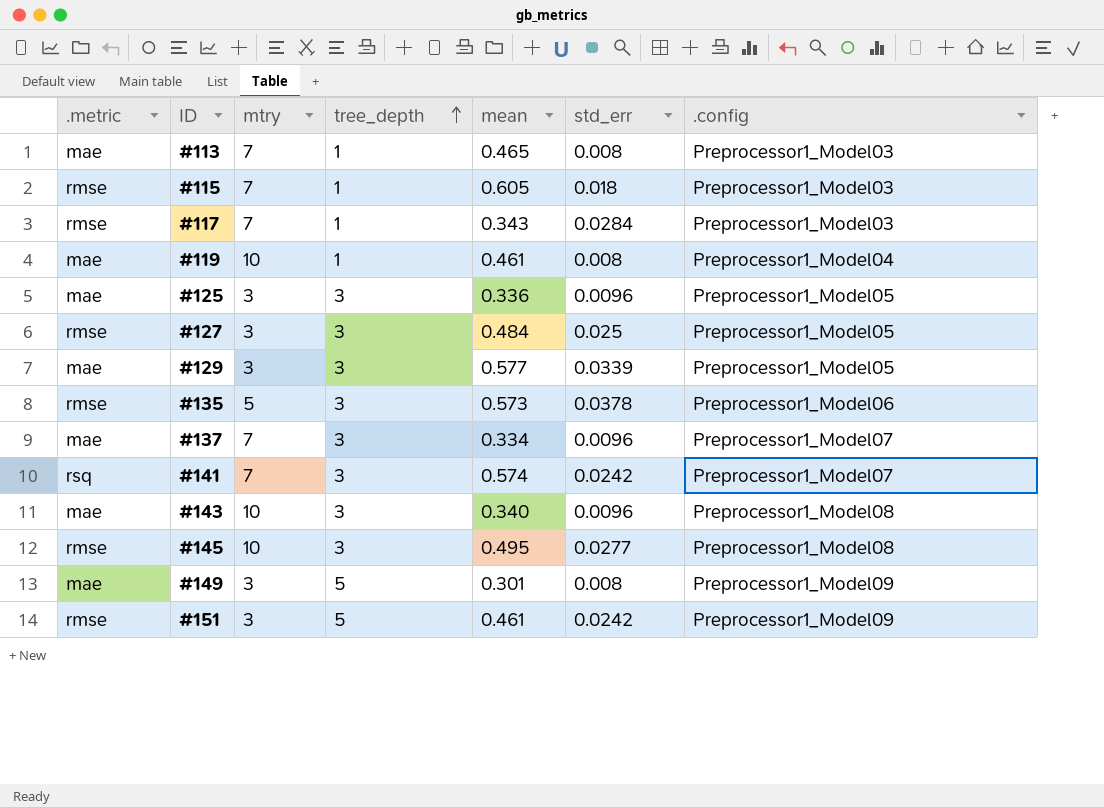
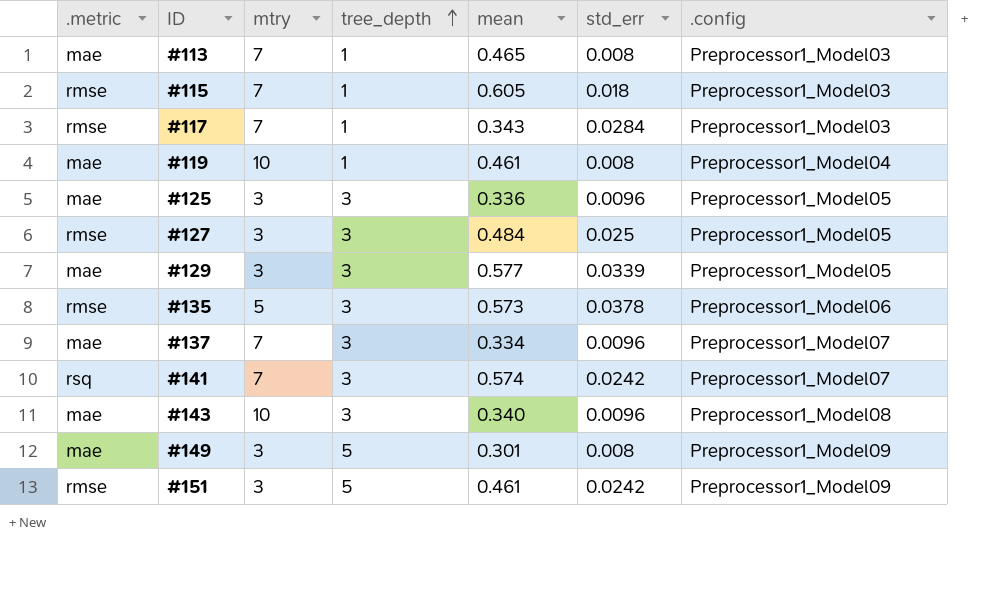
row #145: rmse | 10 | 3 | 0.495 | 0.0277 | Preprocessor1_Model08 -> none

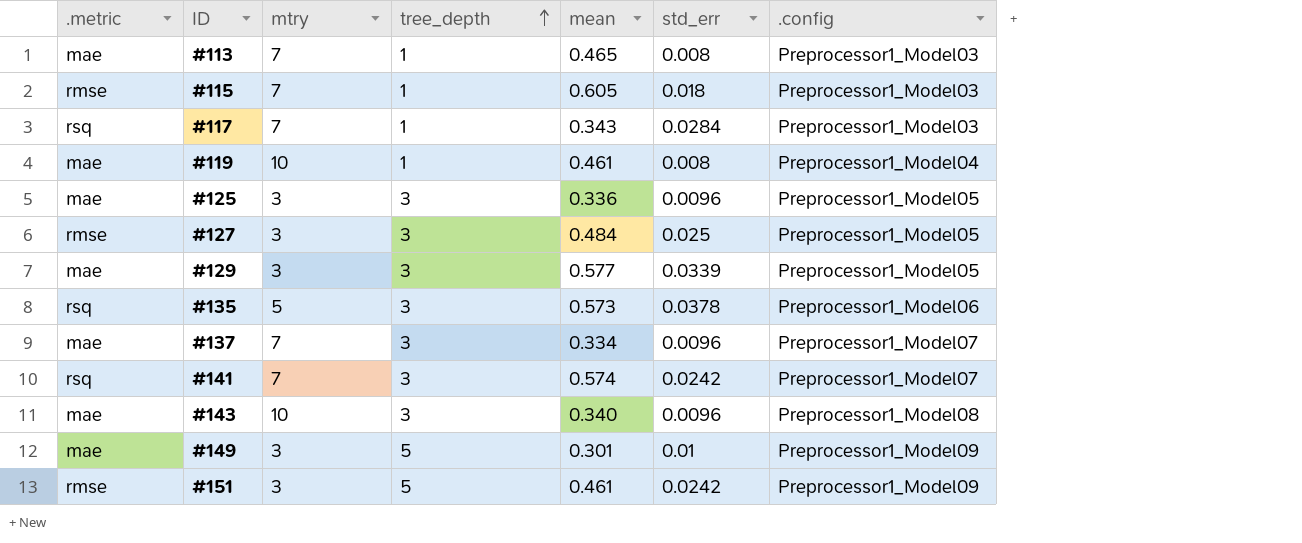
#117 | .metric: rmse -> rsq
#135 | .metric: rmse -> rsq
#149 | std_err: 0.008 -> 0.01

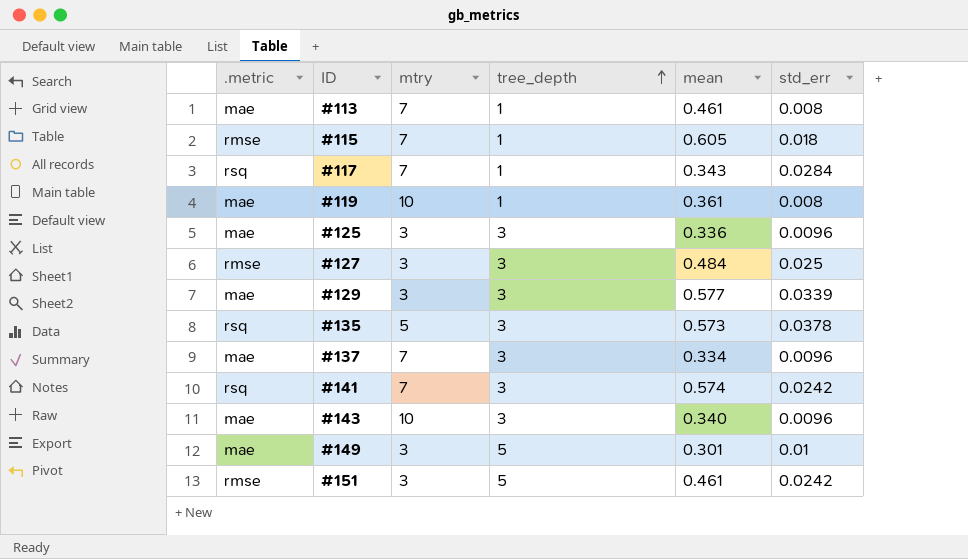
column .config | position: 7 -> none
#113 | mean: 0.465 -> 0.461
#119 | mean: 0.461 -> 0.361

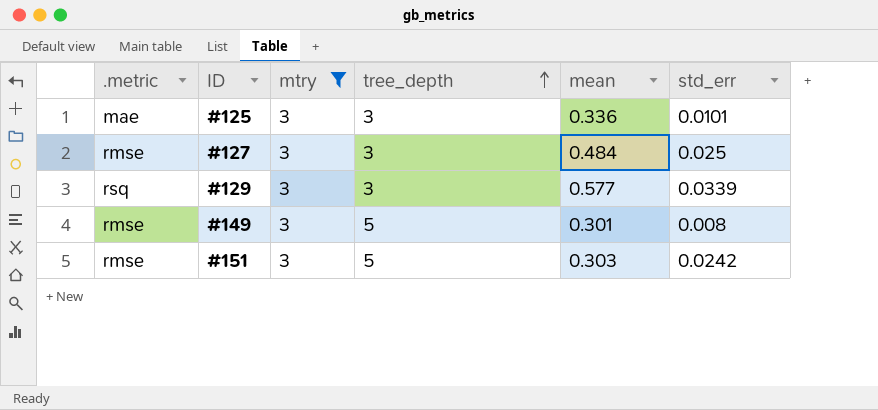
filter: none -> mtry = 3
#125 | std_err: 0.0096 -> 0.0101
#129 | .metric: mae -> rsq
#149 | .metric: mae -> rmse
#149 | std_err: 0.01 -> 0.008
#151 | mean: 0.461 -> 0.303

